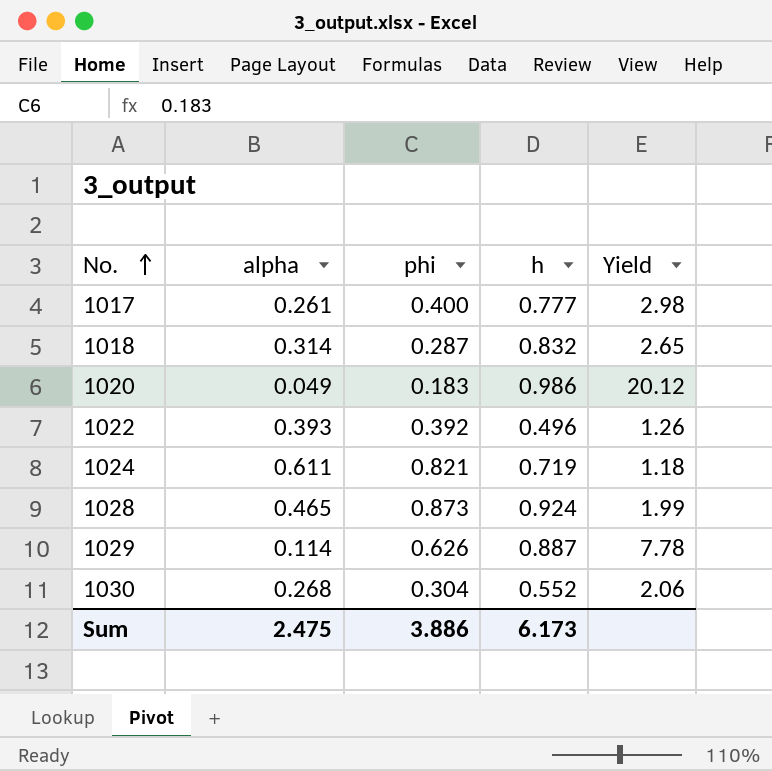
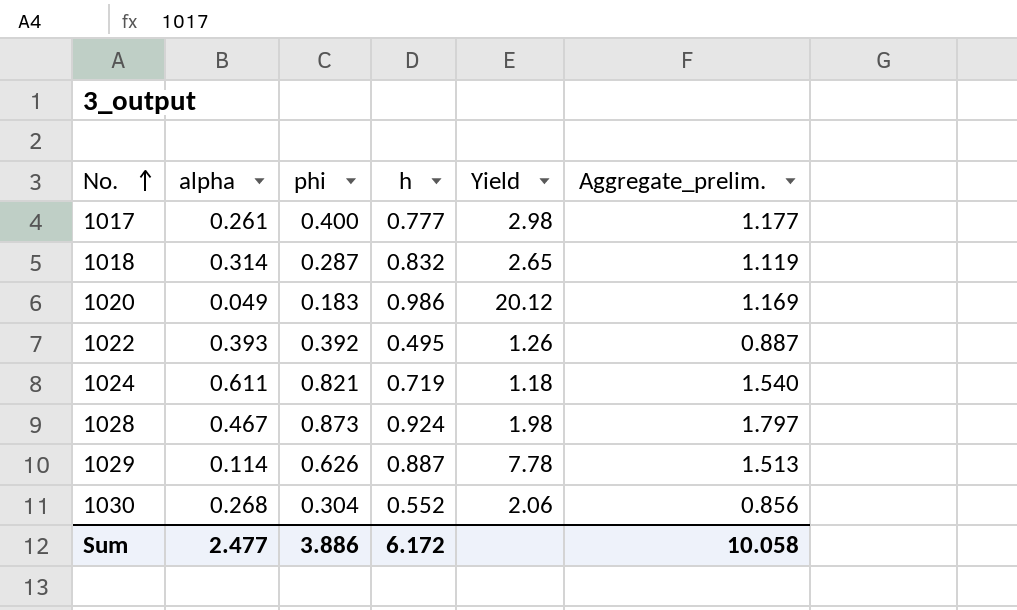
column Aggregate_prelim. | formula: none -> [phi] + [h]
1022 | h: 0.496 -> 0.495
1028 | alpha: 0.465 -> 0.467
1028 | Yield: 1.99 -> 1.98
Sum | alpha: 2.475 -> 2.477
Sum | h: 6.173 -> 6.172

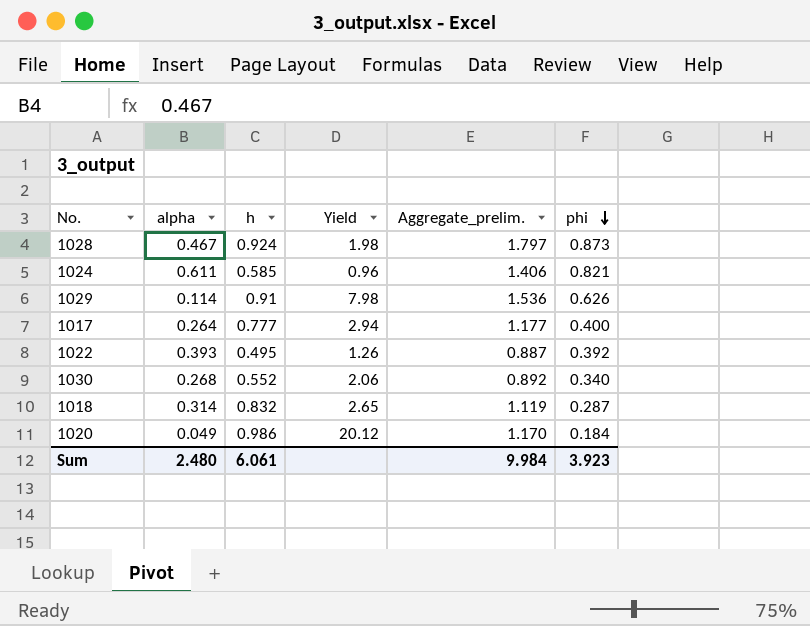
row order: No. ascending -> phi descending
column phi | position: 3 -> 6
1024 | h: 0.719 -> 0.585
1024 | Yield: 1.18 -> 0.96
1024 | Aggregate_prelim.: 1.540 -> 1.406
1029 | h: 0.887 -> 0.91
1029 | Yield: 7.78 -> 7.98
1029 | Aggregate_prelim.: 1.513 -> 1.536
1017 | alpha: 0.261 -> 0.264
1017 | Yield: 2.98 -> 2.94
1030 | Aggregate_prelim.: 0.856 -> 0.892
1030 | phi: 0.304 -> 0.340
1020 | Aggregate_prelim.: 1.169 -> 1.170
1020 | phi: 0.183 -> 0.184
Sum | alpha: 2.477 -> 2.480
Sum | h: 6.172 -> 6.061
Sum | Aggregate_prelim.: 10.058 -> 9.984
Sum | phi: 3.886 -> 3.923

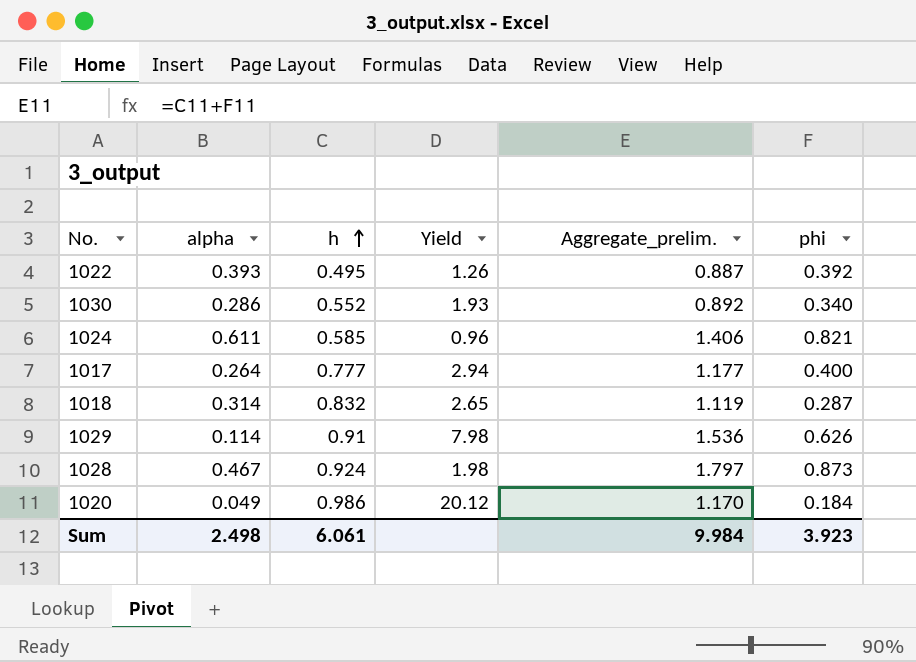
row order: phi descending -> h ascending
1030 | alpha: 0.268 -> 0.286
1030 | Yield: 2.06 -> 1.93
Sum | alpha: 2.480 -> 2.498

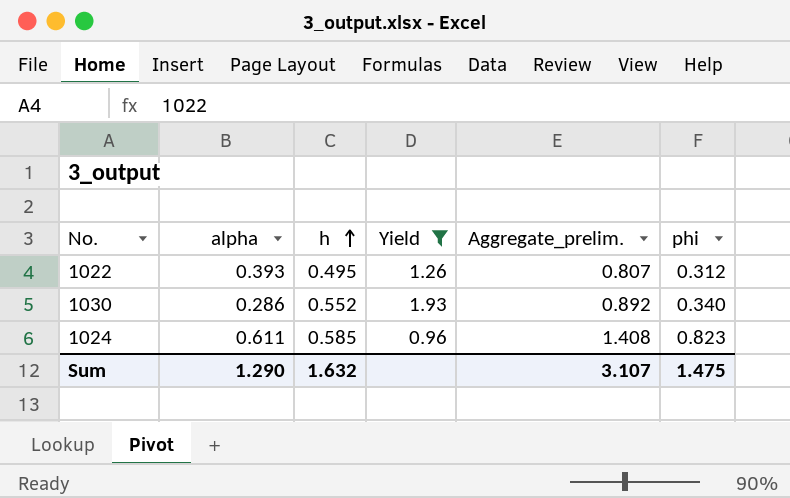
filter: none -> Yield <= 1.93
1022 | Aggregate_prelim.: 0.887 -> 0.807
1022 | phi: 0.392 -> 0.312
1024 | Aggregate_prelim.: 1.406 -> 1.408
1024 | phi: 0.821 -> 0.823
Sum | alpha: 2.498 -> 1.290
Sum | h: 6.061 -> 1.632
Sum | Aggregate_prelim.: 9.984 -> 3.107
Sum | phi: 3.923 -> 1.475

